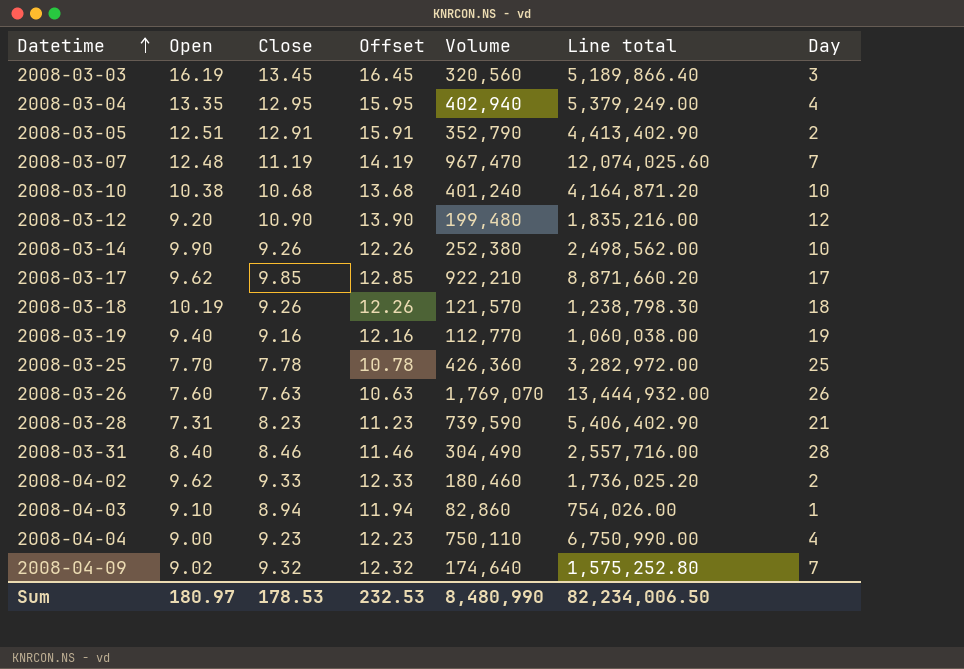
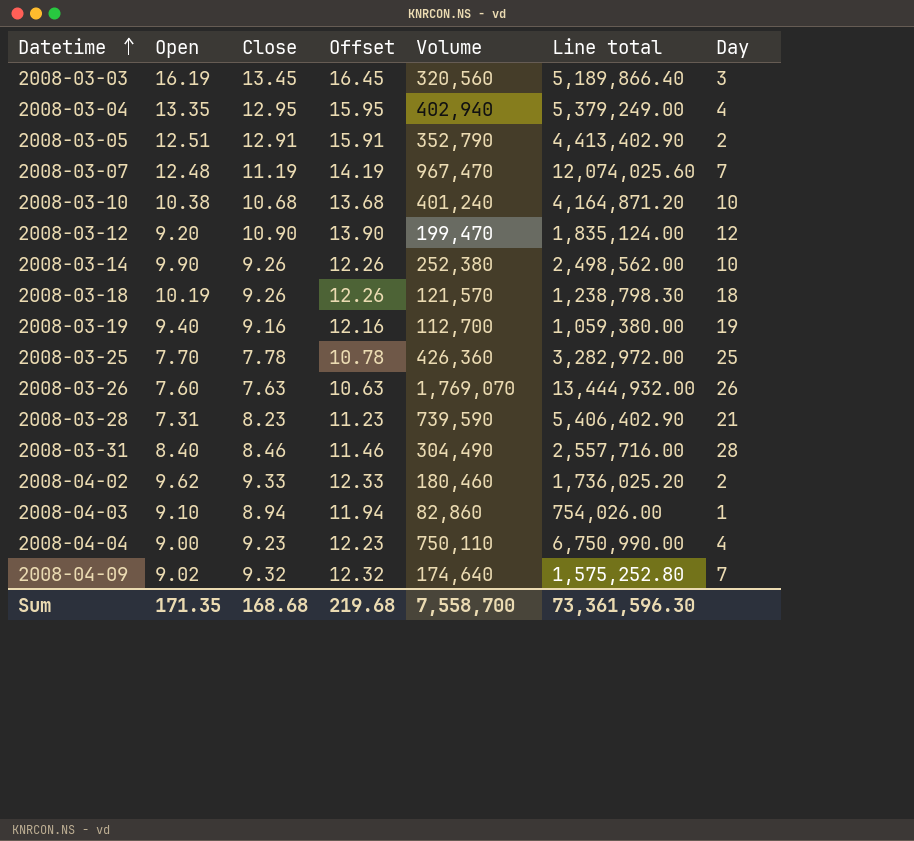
row 2008-03-17: 9.62 | 9.85 | 12.85 | 922,210 | 8,871,660.20 | 17 -> none
2008-03-12 | Volume: 199,480 -> 199,470
2008-03-12 | Line total: 1,835,216.00 -> 1,835,124.00
2008-03-19 | Volume: 112,770 -> 112,700
2008-03-19 | Line total: 1,060,038.00 -> 1,059,380.00
Sum | Open: 180.97 -> 171.35
Sum | Close: 178.53 -> 168.68
Sum | Offset: 232.53 -> 219.68
Sum | Volume: 8,480,990 -> 7,558,700
Sum | Line total: 82,234,006.50 -> 73,361,596.30

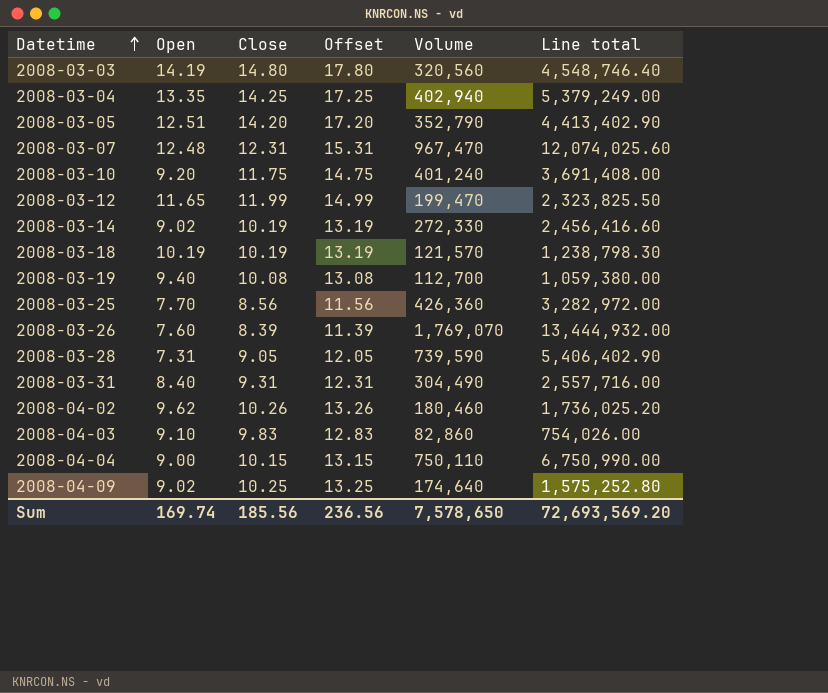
column Day | position: 7 -> none
2008-03-03 | Open: 16.19 -> 14.19
2008-03-03 | Close: 13.45 -> 14.80
2008-03-03 | Offset: 16.45 -> 17.80
2008-03-03 | Line total: 5,189,866.40 -> 4,548,746.40
2008-03-04 | Close: 12.95 -> 14.25
2008-03-04 | Offset: 15.95 -> 17.25
2008-03-05 | Close: 12.91 -> 14.20
2008-03-05 | Offset: 15.91 -> 17.20
2008-03-07 | Close: 11.19 -> 12.31
2008-03-07 | Offset: 14.19 -> 15.31
2008-03-10 | Open: 10.38 -> 9.20
2008-03-10 | Close: 10.68 -> 11.75
2008-03-10 | Offset: 13.68 -> 14.75
2008-03-10 | Line total: 4,164,871.20 -> 3,691,408.00
2008-03-12 | Open: 9.20 -> 11.65
2008-03-12 | Close: 10.90 -> 11.99
2008-03-12 | Offset: 13.90 -> 14.99
2008-03-12 | Line total: 1,835,124.00 -> 2,323,825.50
2008-03-14 | Open: 9.90 -> 9.02
2008-03-14 | Close: 9.26 -> 10.19
2008-03-14 | Offset: 12.26 -> 13.19
2008-03-14 | Volume: 252,380 -> 272,330
2008-03-14 | Line total: 2,498,562.00 -> 2,456,416.60
2008-03-18 | Close: 9.26 -> 10.19
2008-03-18 | Offset: 12.26 -> 13.19
2008-03-19 | Close: 9.16 -> 10.08
2008-03-19 | Offset: 12.16 -> 13.08
2008-03-25 | Close: 7.78 -> 8.56
2008-03-25 | Offset: 10.78 -> 11.56
2008-03-26 | Close: 7.63 -> 8.39
2008-03-26 | Offset: 10.63 -> 11.39
2008-03-28 | Close: 8.23 -> 9.05
2008-03-28 | Offset: 11.23 -> 12.05
2008-03-31 | Close: 8.46 -> 9.31
2008-03-31 | Offset: 11.46 -> 12.31
2008-04-02 | Close: 9.33 -> 10.26
2008-04-02 | Offset: 12.33 -> 13.26
2008-04-03 | Close: 8.94 -> 9.83
2008-04-03 | Offset: 11.94 -> 12.83
2008-04-04 | Close: 9.23 -> 10.15
2008-04-04 | Offset: 12.23 -> 13.15
2008-04-09 | Close: 9.32 -> 10.25
2008-04-09 | Offset: 12.32 -> 13.25
Sum | Open: 171.35 -> 169.74
Sum | Close: 168.68 -> 185.56
Sum | Offset: 219.68 -> 236.56
Sum | Volume: 7,558,700 -> 7,578,650
Sum | Line total: 73,361,596.30 -> 72,693,569.20

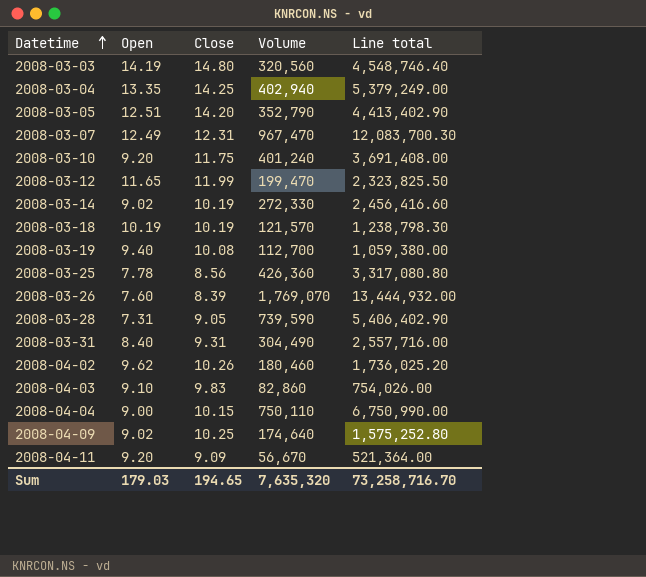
column Offset | formula: [Close] + 3 -> none
2008-03-07 | Open: 12.48 -> 12.49
2008-03-07 | Line total: 12,074,025.60 -> 12,083,700.30
2008-03-25 | Open: 7.70 -> 7.78
2008-03-25 | Line total: 3,282,972.00 -> 3,317,080.80
row 2008-04-11: none -> 9.20 | 9.09 | 56,670 | 521,364.00
Sum | Open: 169.74 -> 179.03
Sum | Close: 185.56 -> 194.65
Sum | Volume: 7,578,650 -> 7,635,320
Sum | Line total: 72,693,569.20 -> 73,258,716.70

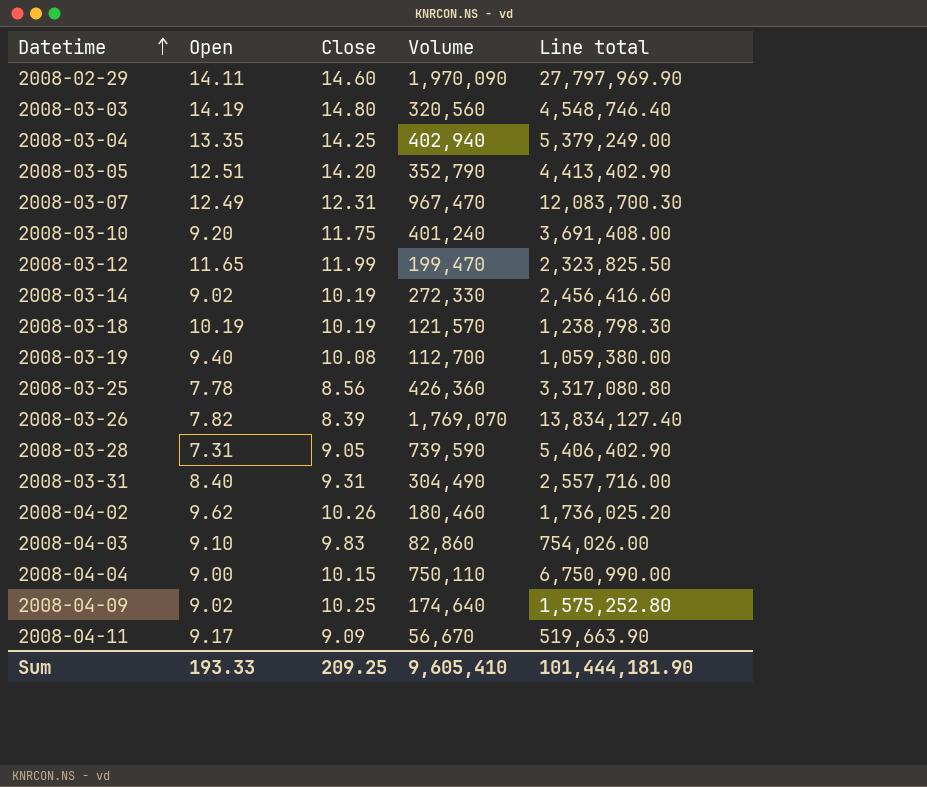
row 2008-02-29: none -> 14.11 | 14.60 | 1,970,090 | 27,797,969.90
2008-03-26 | Open: 7.60 -> 7.82
2008-03-26 | Line total: 13,444,932.00 -> 13,834,127.40
2008-04-11 | Open: 9.20 -> 9.17
2008-04-11 | Line total: 521,364.00 -> 519,663.90
Sum | Open: 179.03 -> 193.33
Sum | Close: 194.65 -> 209.25
Sum | Volume: 7,635,320 -> 9,605,410
Sum | Line total: 73,258,716.70 -> 101,444,181.90

